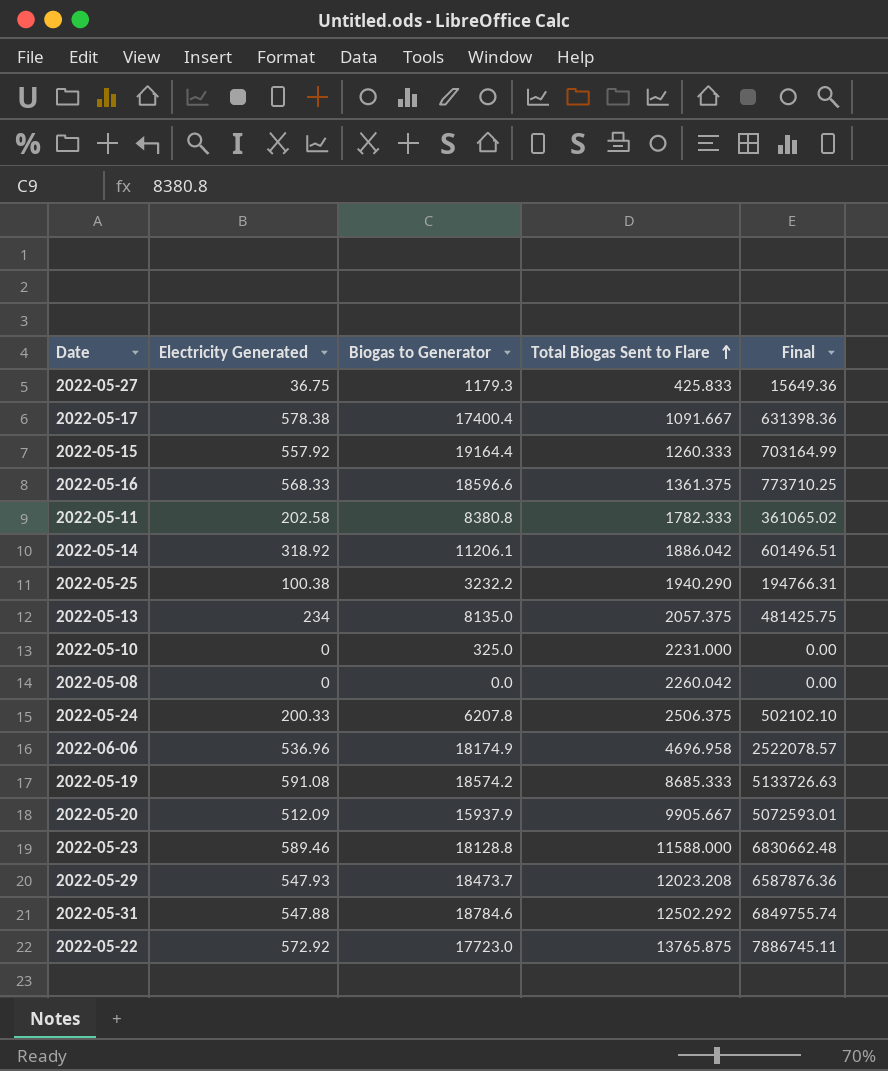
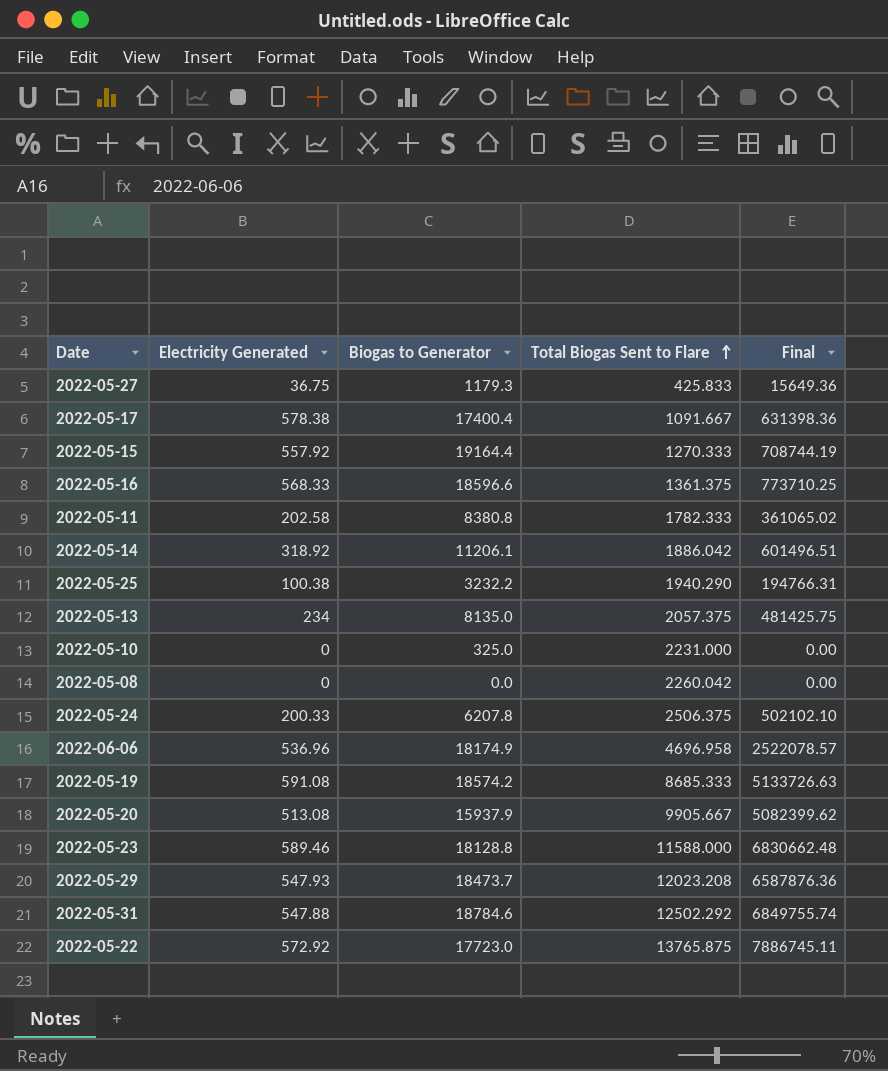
2022-05-15 | Total Biogas Sent to Flare: 1260.333 -> 1270.333
2022-05-15 | Final: 703164.99 -> 708744.19
2022-05-20 | Electricity Generated: 512.09 -> 513.08
2022-05-20 | Final: 5072593.01 -> 5082399.62

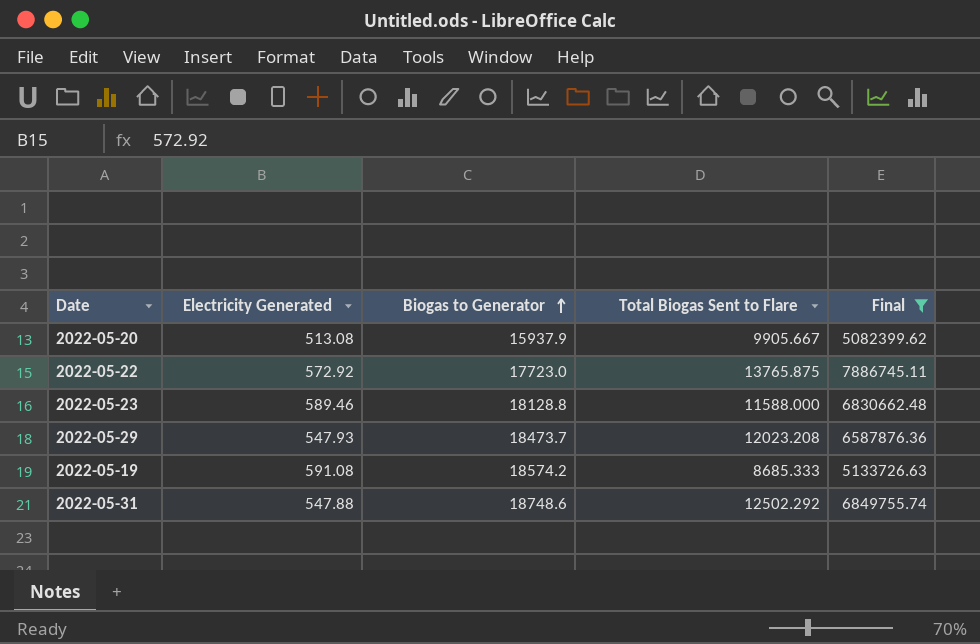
filter: none -> Final >= 5082399.62
row order: Total Biogas Sent to Flare ascending -> Biogas to Generator ascending
2022-05-31 | Biogas to Generator: 18784.6 -> 18748.6

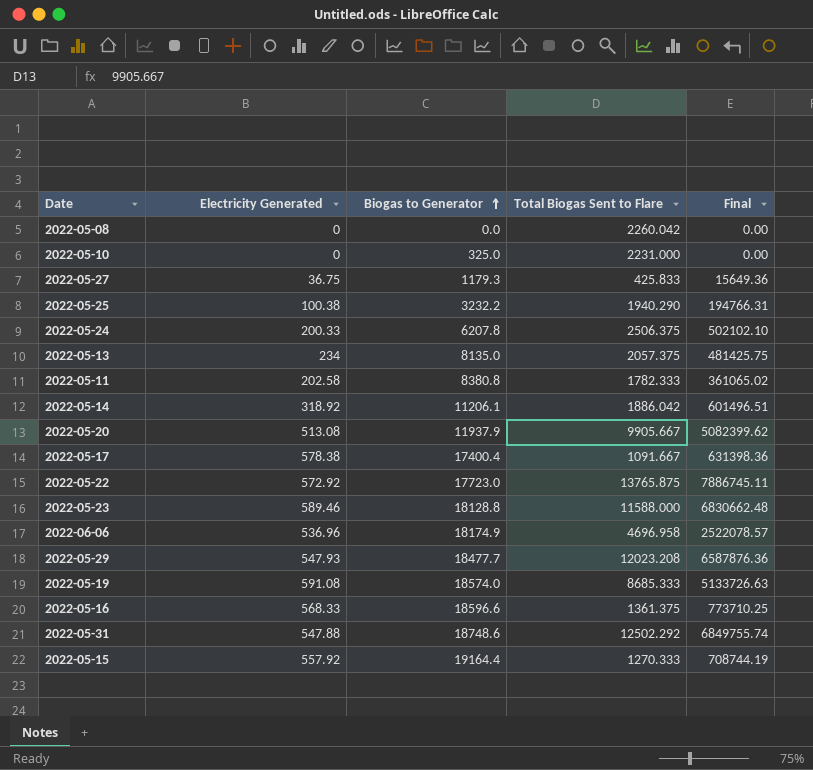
filter: Final >= 5082399.62 -> none
2022-05-20 | Biogas to Generator: 15937.9 -> 11937.9
2022-05-29 | Biogas to Generator: 18473.7 -> 18477.7
2022-05-19 | Biogas to Generator: 18574.2 -> 18574.0

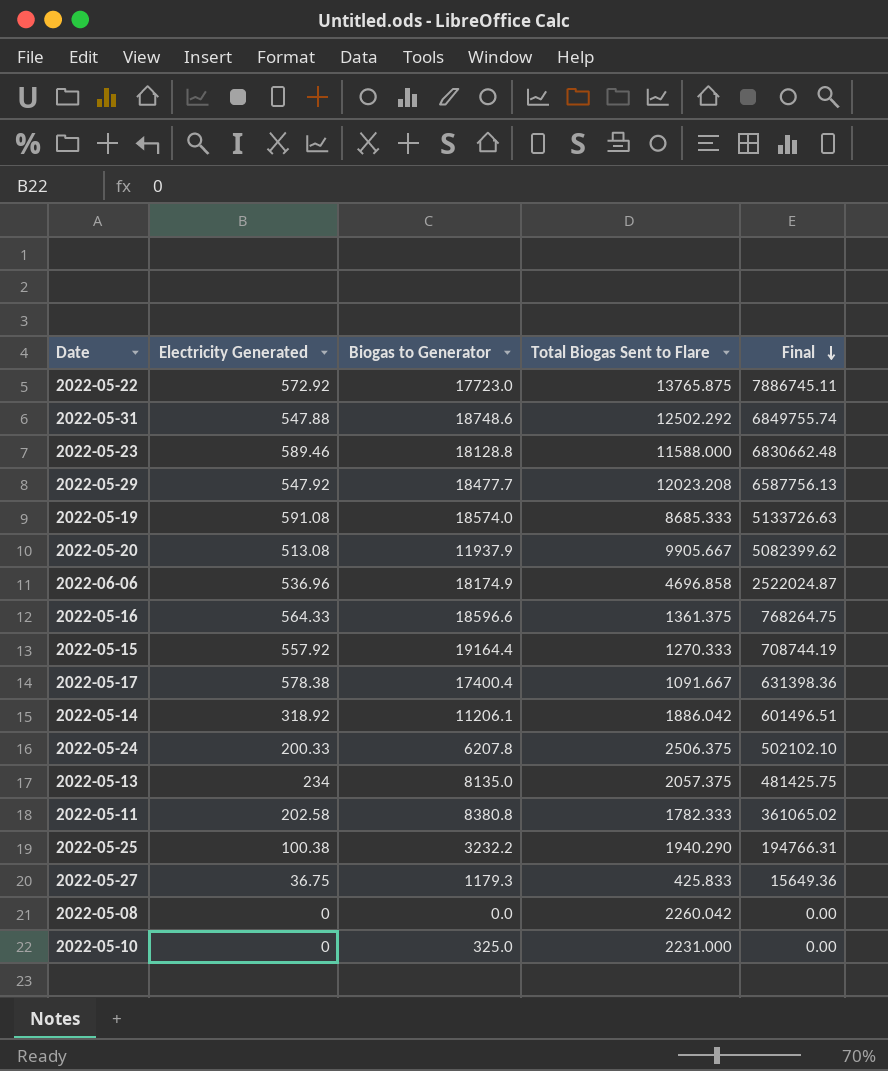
row order: Biogas to Generator ascending -> Final descending
2022-05-29 | Electricity Generated: 547.93 -> 547.92
2022-05-29 | Final: 6587876.36 -> 6587756.13
2022-06-06 | Total Biogas Sent to Flare: 4696.958 -> 4696.858
2022-06-06 | Final: 2522078.57 -> 2522024.87
2022-05-16 | Electricity Generated: 568.33 -> 564.33
2022-05-16 | Final: 773710.25 -> 768264.75

